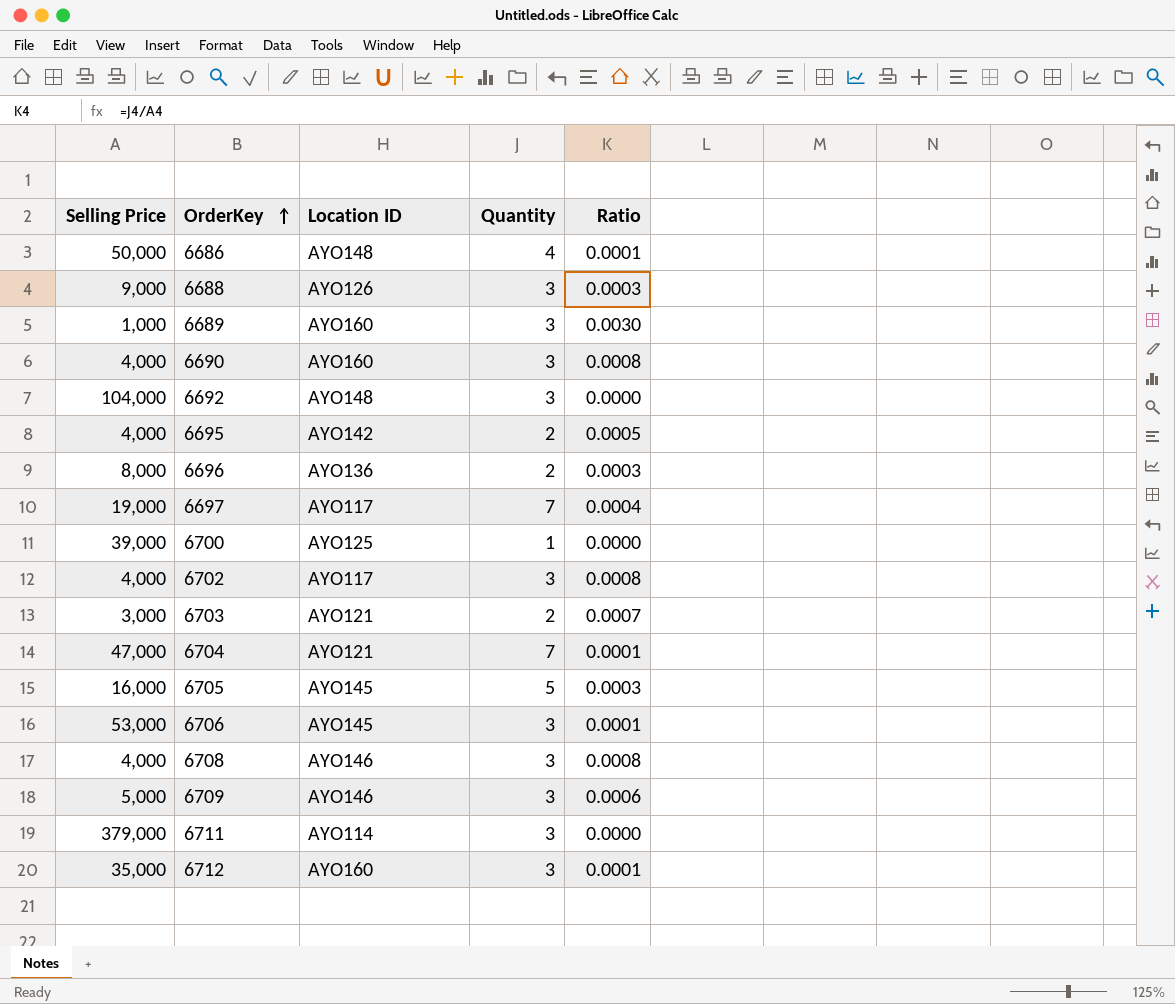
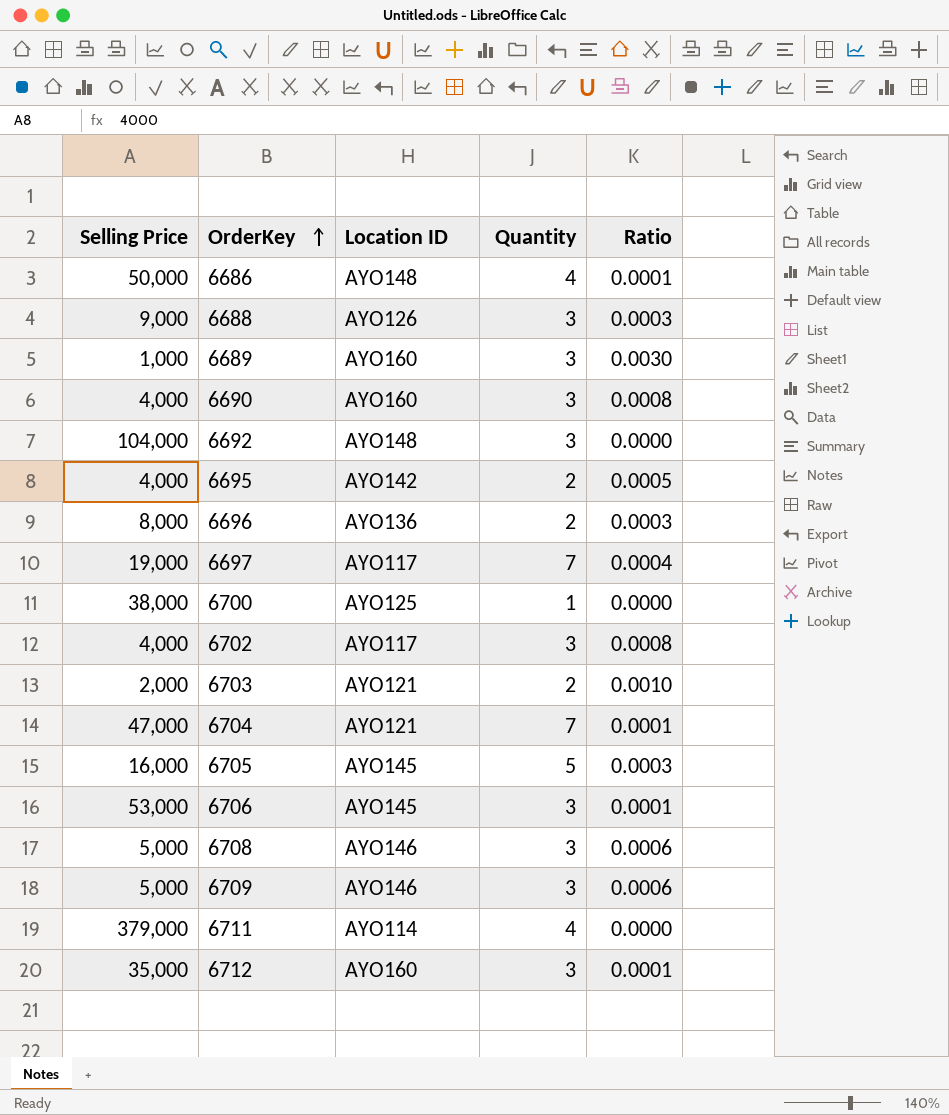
6700 | Selling Price: 39,000 -> 38,000
6703 | Selling Price: 3,000 -> 2,000
6703 | Ratio: 0.0007 -> 0.0010
6708 | Selling Price: 4,000 -> 5,000
6708 | Ratio: 0.0008 -> 0.0006
6711 | Quantity: 3 -> 4

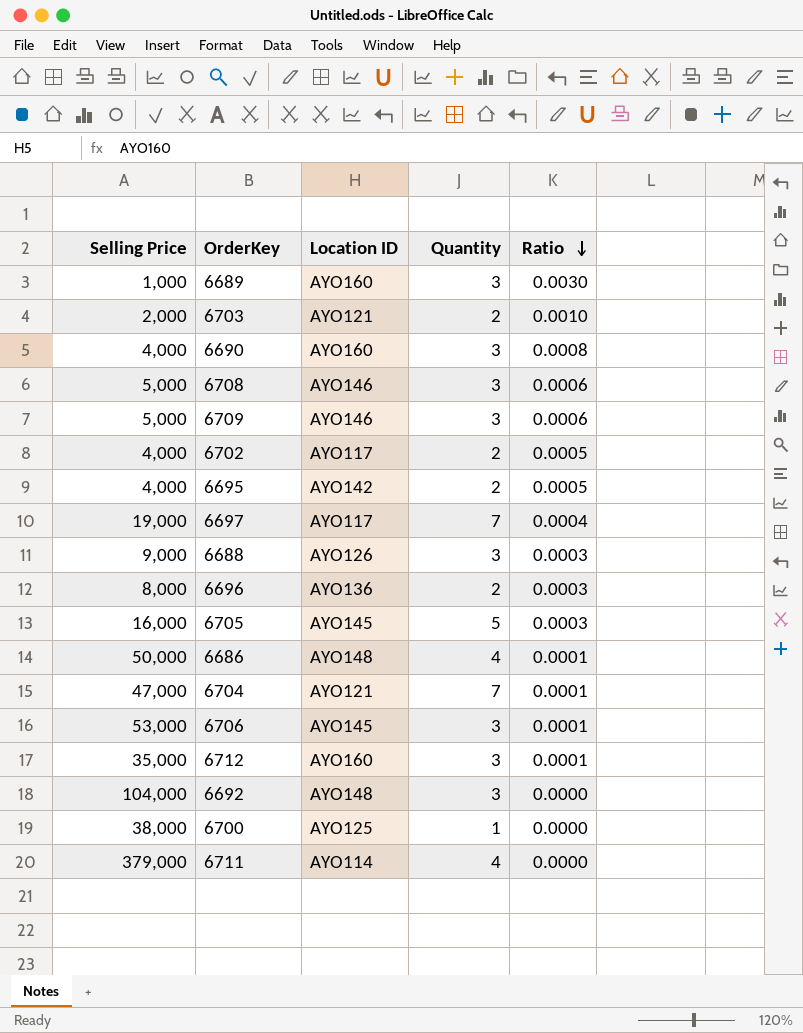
row order: OrderKey ascending -> Ratio descending
6702 | Quantity: 3 -> 2
6702 | Ratio: 0.0008 -> 0.0005

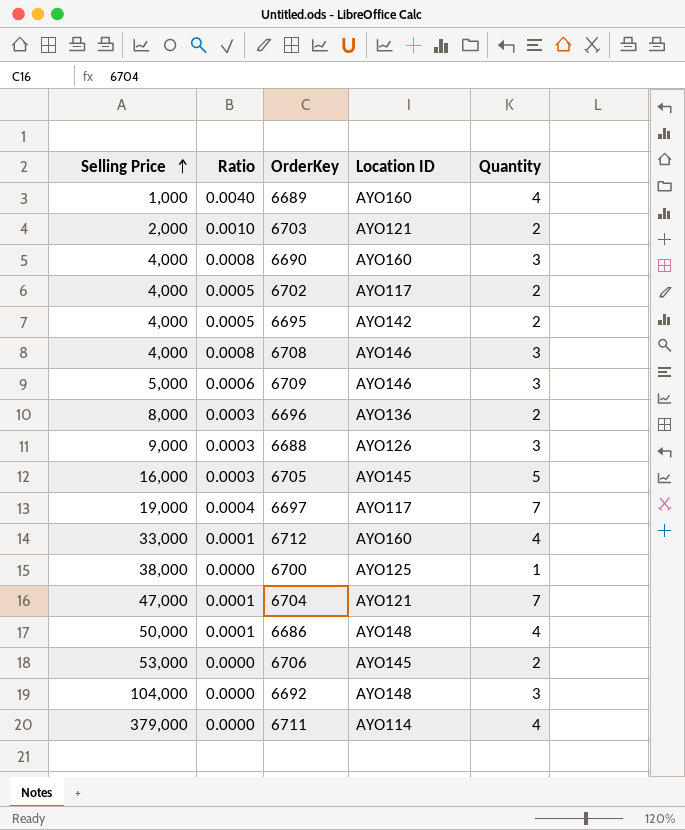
row order: Ratio descending -> Selling Price ascending
column Ratio | position: 5 -> 2
6689 | Ratio: 0.0030 -> 0.0040
6689 | Quantity: 3 -> 4
6708 | Selling Price: 5,000 -> 4,000
6708 | Ratio: 0.0006 -> 0.0008
6712 | Selling Price: 35,000 -> 33,000
6712 | Quantity: 3 -> 4
6706 | Ratio: 0.0001 -> 0.0000
6706 | Quantity: 3 -> 2

